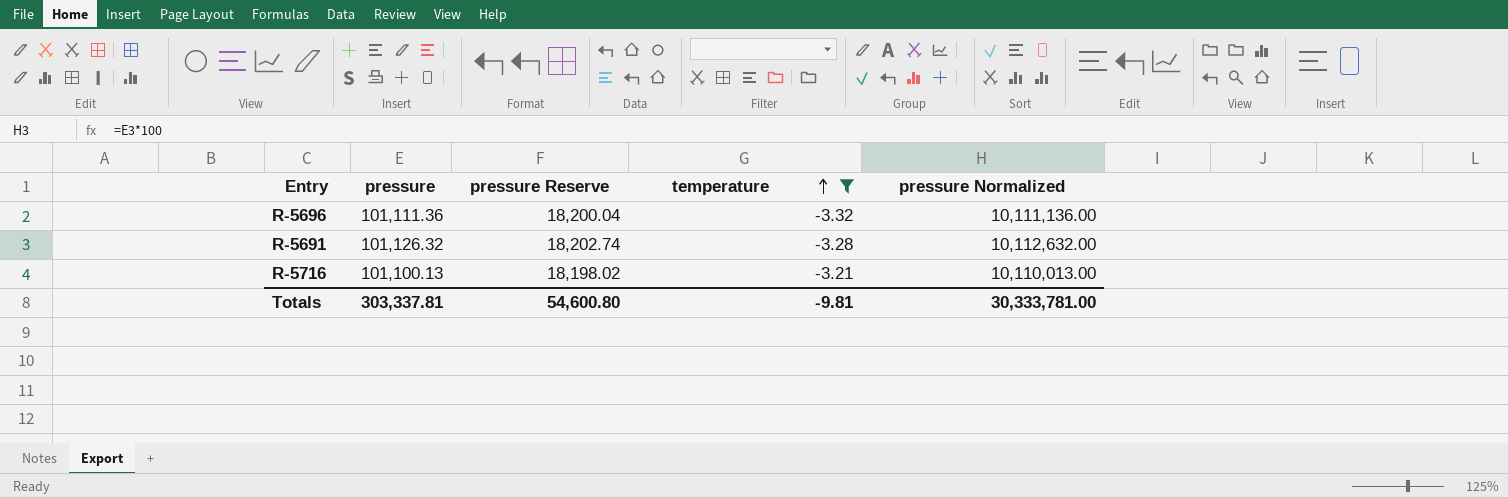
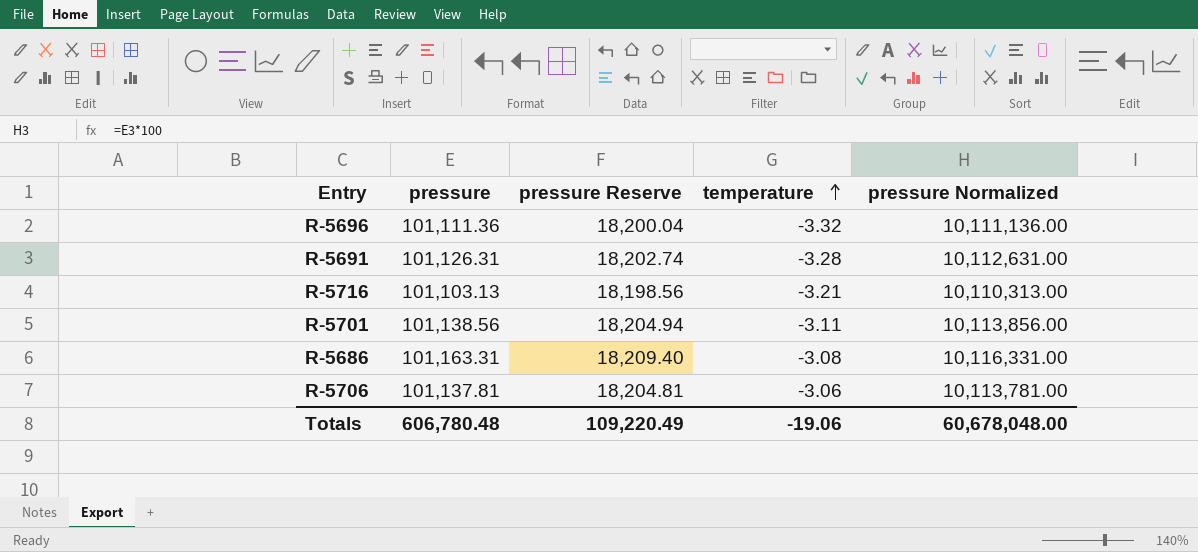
filter: temperature <= -3.21 -> none
R-5691 | pressure: 101,126.32 -> 101,126.31
R-5691 | pressure Normalized: 10,112,632.00 -> 10,112,631.00
R-5716 | pressure: 101,100.13 -> 101,103.13
R-5716 | pressure Reserve: 18,198.02 -> 18,198.56
R-5716 | pressure Normalized: 10,110,013.00 -> 10,110,313.00
Totals | pressure: 303,337.81 -> 606,780.48
Totals | pressure Reserve: 54,600.80 -> 109,220.49
Totals | temperature: -9.81 -> -19.06
Totals | pressure Normalized: 30,333,781.00 -> 60,678,048.00

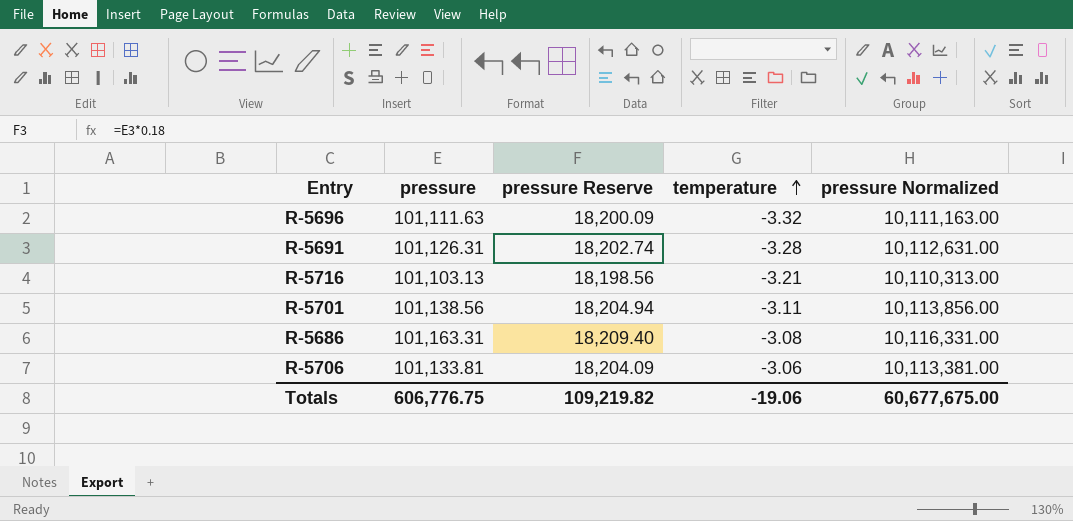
R-5696 | pressure: 101,111.36 -> 101,111.63
R-5696 | pressure Reserve: 18,200.04 -> 18,200.09
R-5696 | pressure Normalized: 10,111,136.00 -> 10,111,163.00
R-5706 | pressure: 101,137.81 -> 101,133.81
R-5706 | pressure Reserve: 18,204.81 -> 18,204.09
R-5706 | pressure Normalized: 10,113,781.00 -> 10,113,381.00
Totals | pressure: 606,780.48 -> 606,776.75
Totals | pressure Reserve: 109,220.49 -> 109,219.82
Totals | pressure Normalized: 60,678,048.00 -> 60,677,675.00

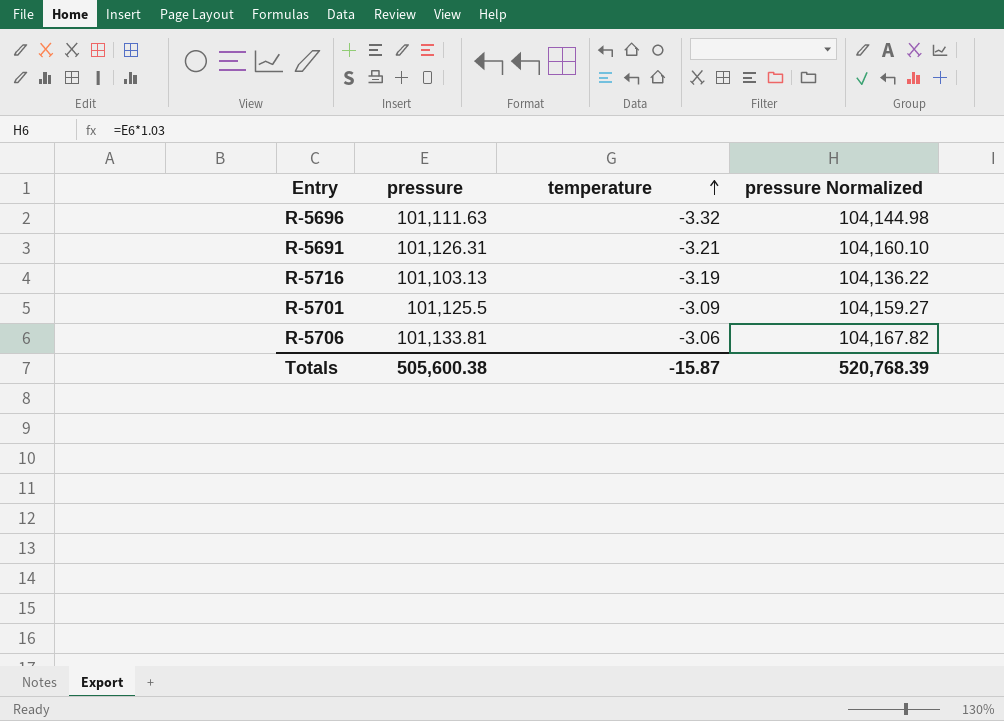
column pressure Reserve | formula: [pressure] * 0.18 -> none
column pressure Normalized | formula: [pressure] * 100 -> [pressure] * 1.03
row R-5686: 101,163.31 | 18,209.40 | -3.08 | 10,116,331.00 -> none
R-5691 | temperature: -3.28 -> -3.21
R-5716 | temperature: -3.21 -> -3.19
R-5701 | pressure: 101,138.56 -> 101,125.5
R-5701 | temperature: -3.11 -> -3.09
Totals | pressure: 606,776.75 -> 505,600.38
Totals | temperature: -19.06 -> -15.87
Totals | pressure Normalized: 60,677,675.00 -> 520,768.39

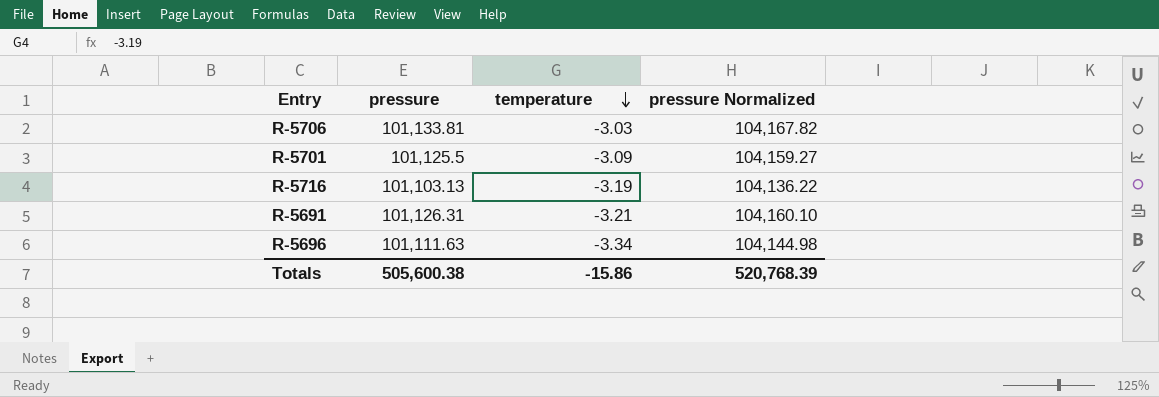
row order: temperature ascending -> temperature descending
R-5706 | temperature: -3.06 -> -3.03
R-5696 | temperature: -3.32 -> -3.34
Totals | temperature: -15.87 -> -15.86

